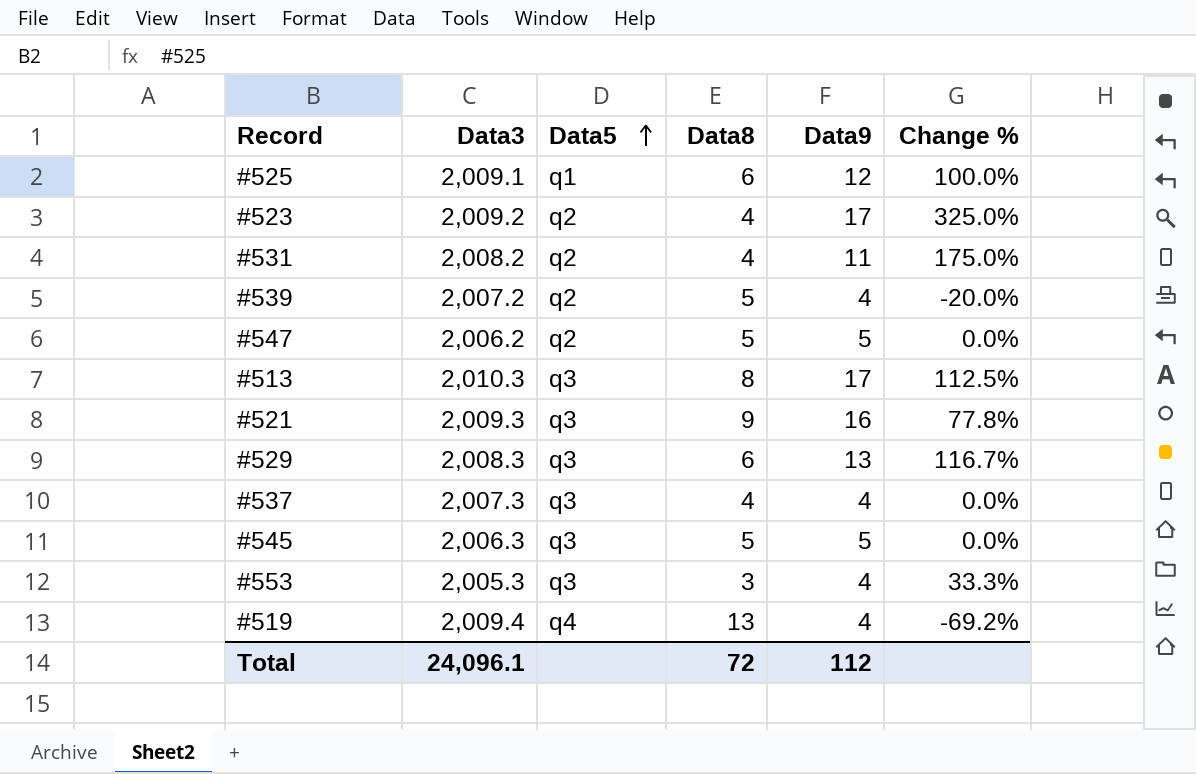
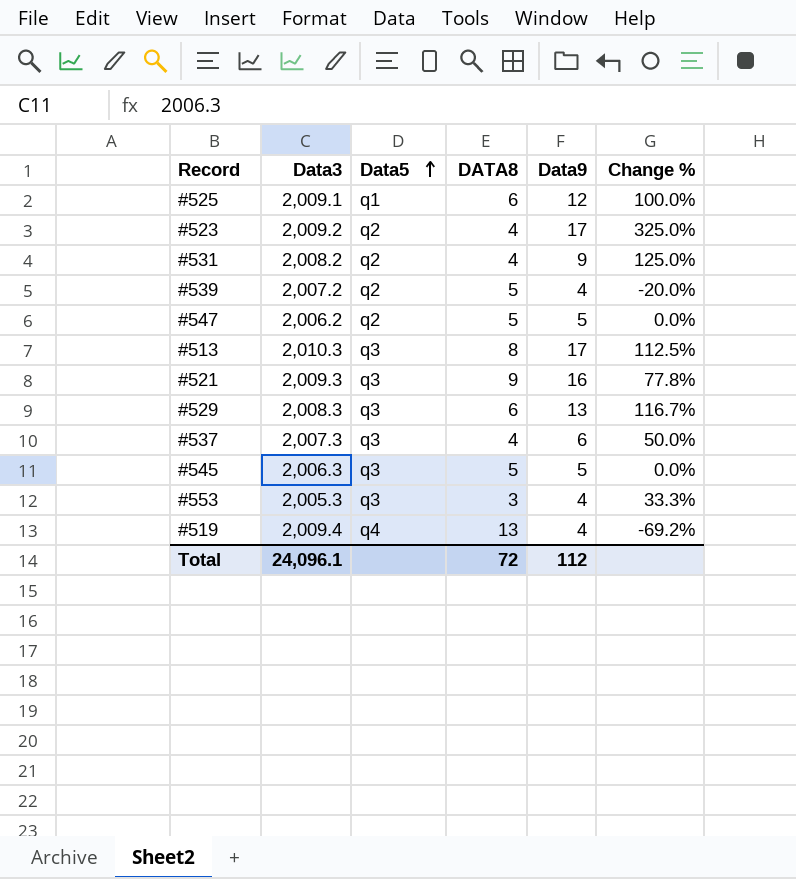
column name: Data8 -> DATA8
#531 | Data9: 11 -> 9
#531 | Change %: 175.0% -> 125.0%
#537 | Data9: 4 -> 6
#537 | Change %: 0.0% -> 50.0%

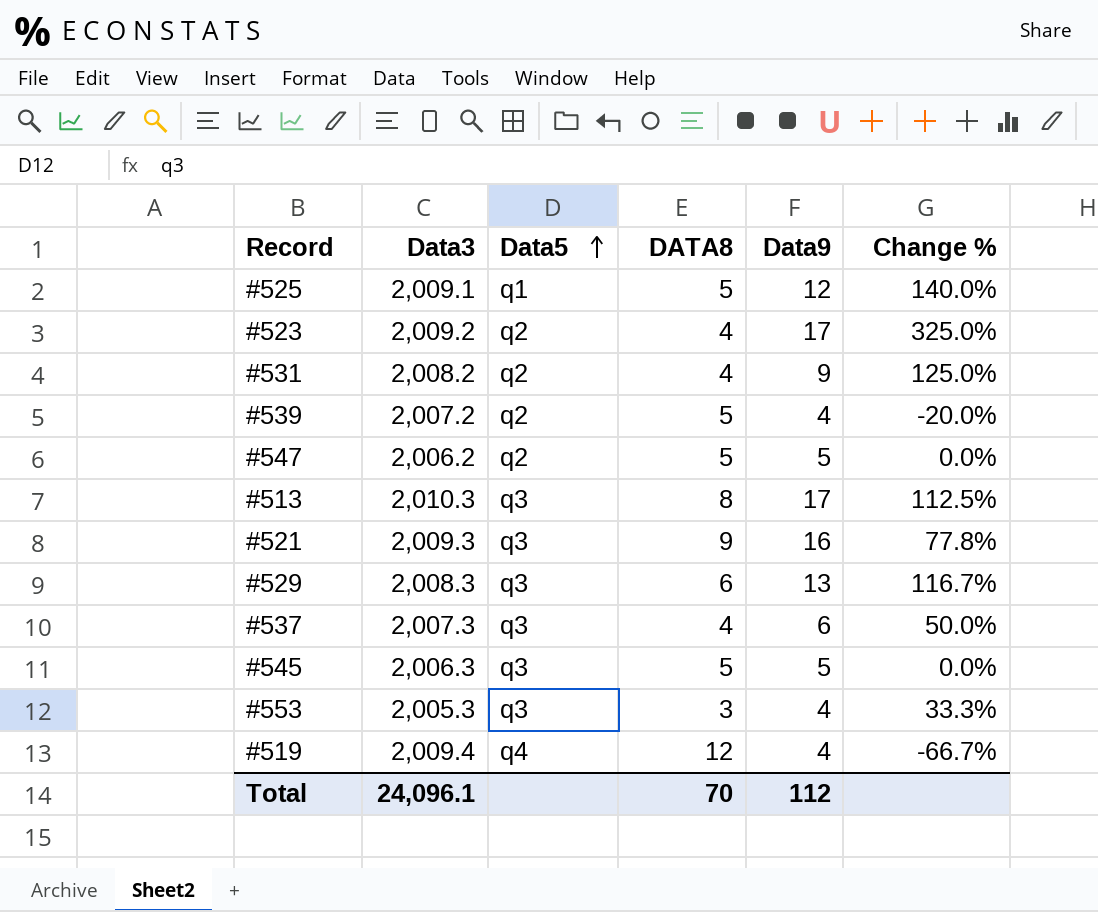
#525 | DATA8: 6 -> 5
#525 | Change %: 100.0% -> 140.0%
#519 | DATA8: 13 -> 12
#519 | Change %: -69.2% -> -66.7%
Total | DATA8: 72 -> 70

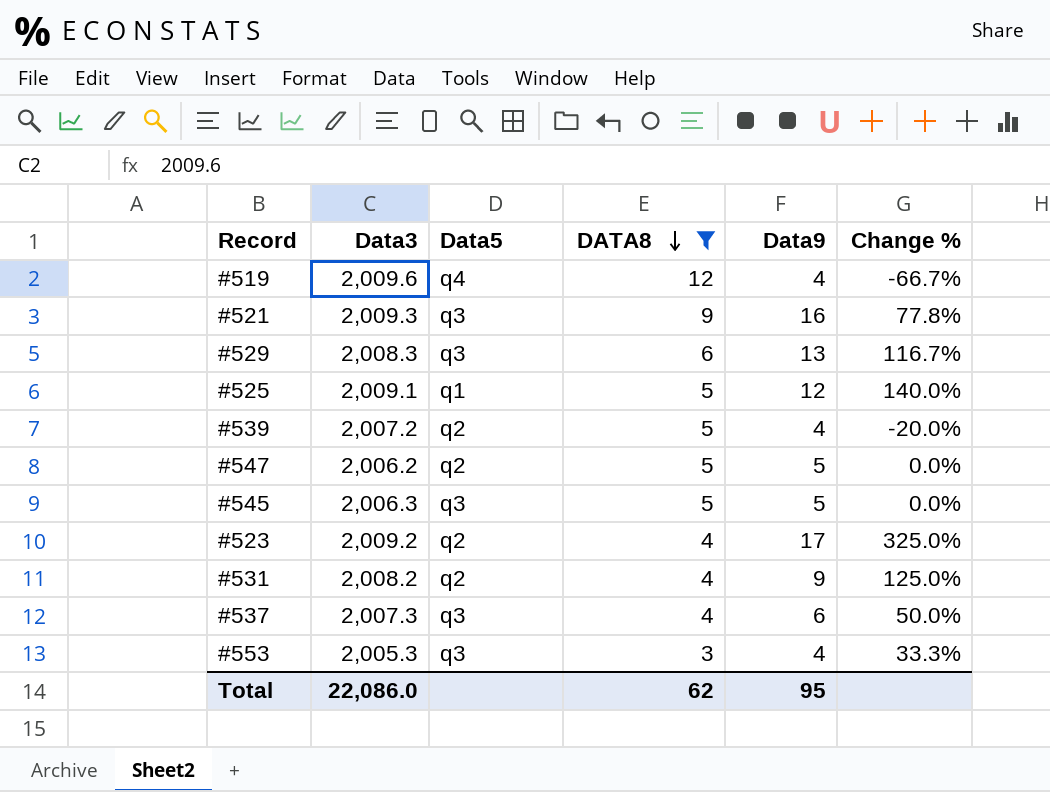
filter: none -> DATA8 != 8
row order: Data5 ascending -> DATA8 descending
#519 | Data3: 2,009.4 -> 2,009.6
Total | Data3: 24,096.1 -> 22,086.0
Total | DATA8: 70 -> 62
Total | Data9: 112 -> 95

